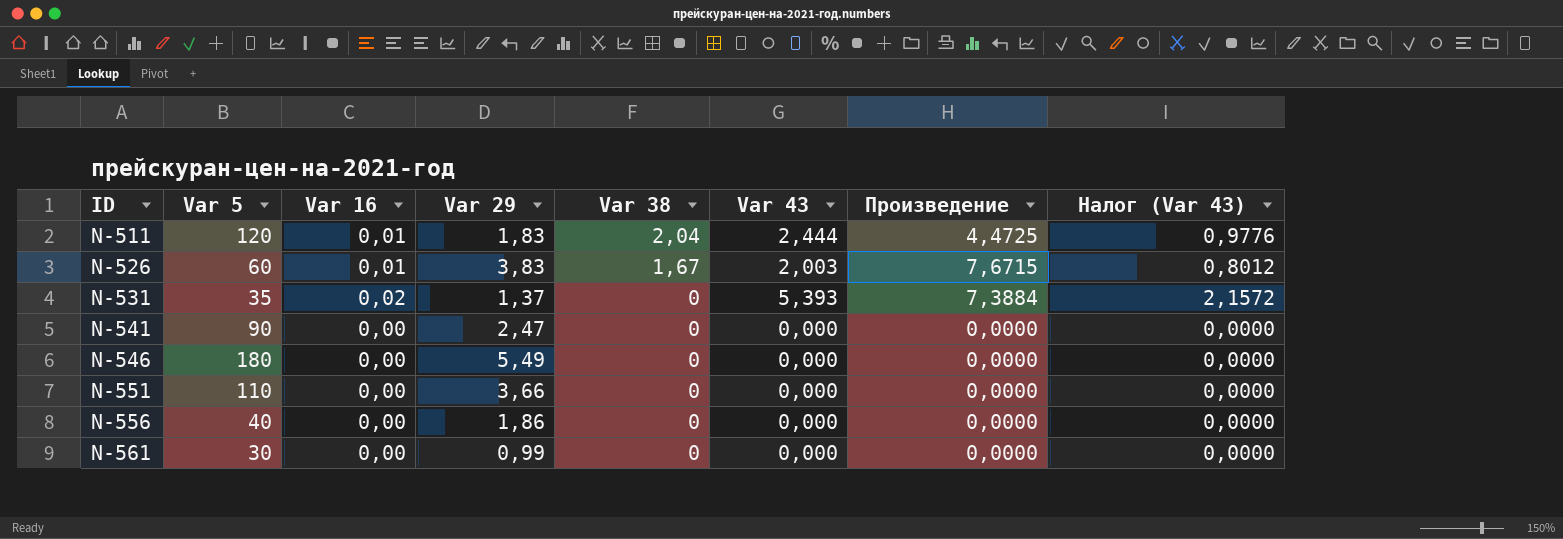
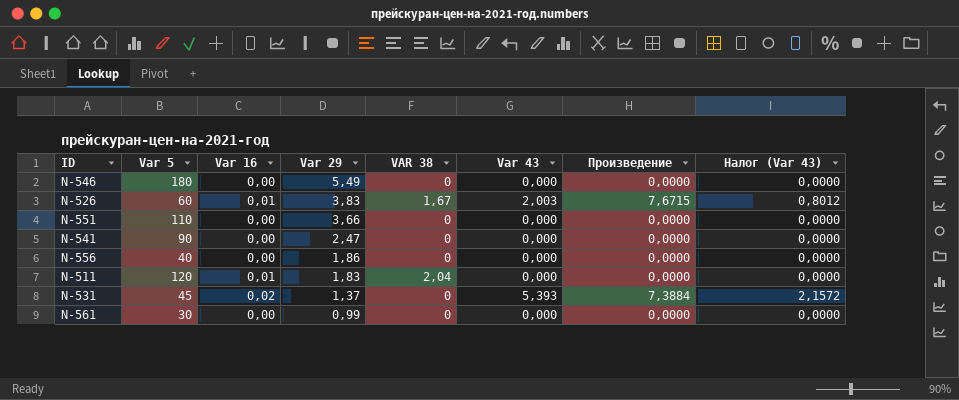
row order: ID ascending -> Var 29 descending
column name: Var 38 -> VAR 38
N-511 | Var 43: 2,444 -> 0,000
N-511 | Произведение: 4,4725 -> 0,0000
N-511 | Налог (Var 43): 0,9776 -> 0,0000
N-531 | Var 5: 35 -> 45

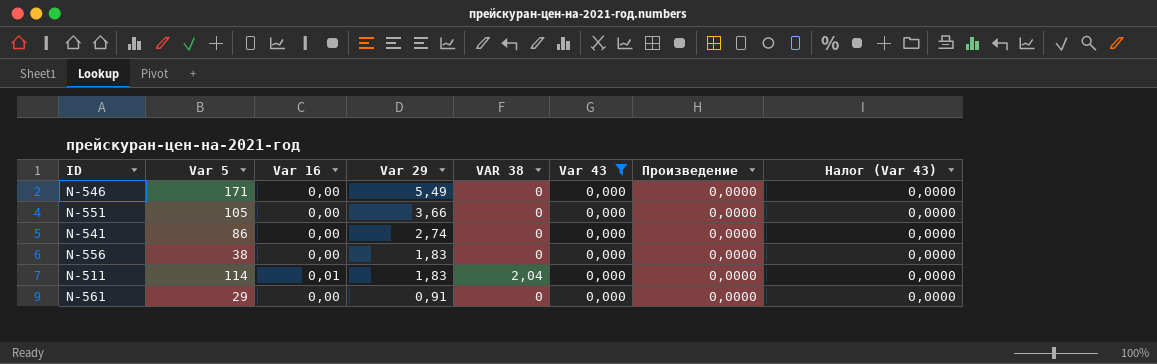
filter: none -> Var 43 = 0,000
N-546 | Var 5: 180 -> 171
N-551 | Var 5: 110 -> 105
N-541 | Var 5: 90 -> 86
N-541 | Var 29: 2,47 -> 2,74
N-556 | Var 5: 40 -> 38
N-556 | Var 29: 1,86 -> 1,83
N-511 | Var 5: 120 -> 114
N-561 | Var 5: 30 -> 29
N-561 | Var 29: 0,99 -> 0,91

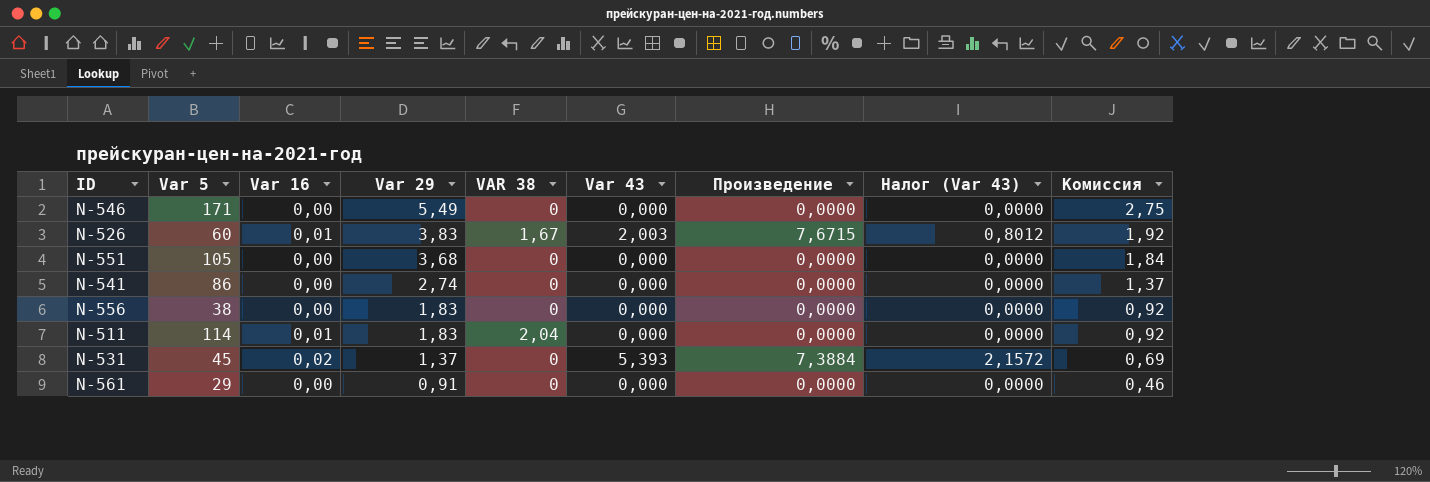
filter: Var 43 = 0,000 -> none
column Комиссия | formula: none -> [Var 29] * 0,5
N-551 | Var 29: 3,66 -> 3,68

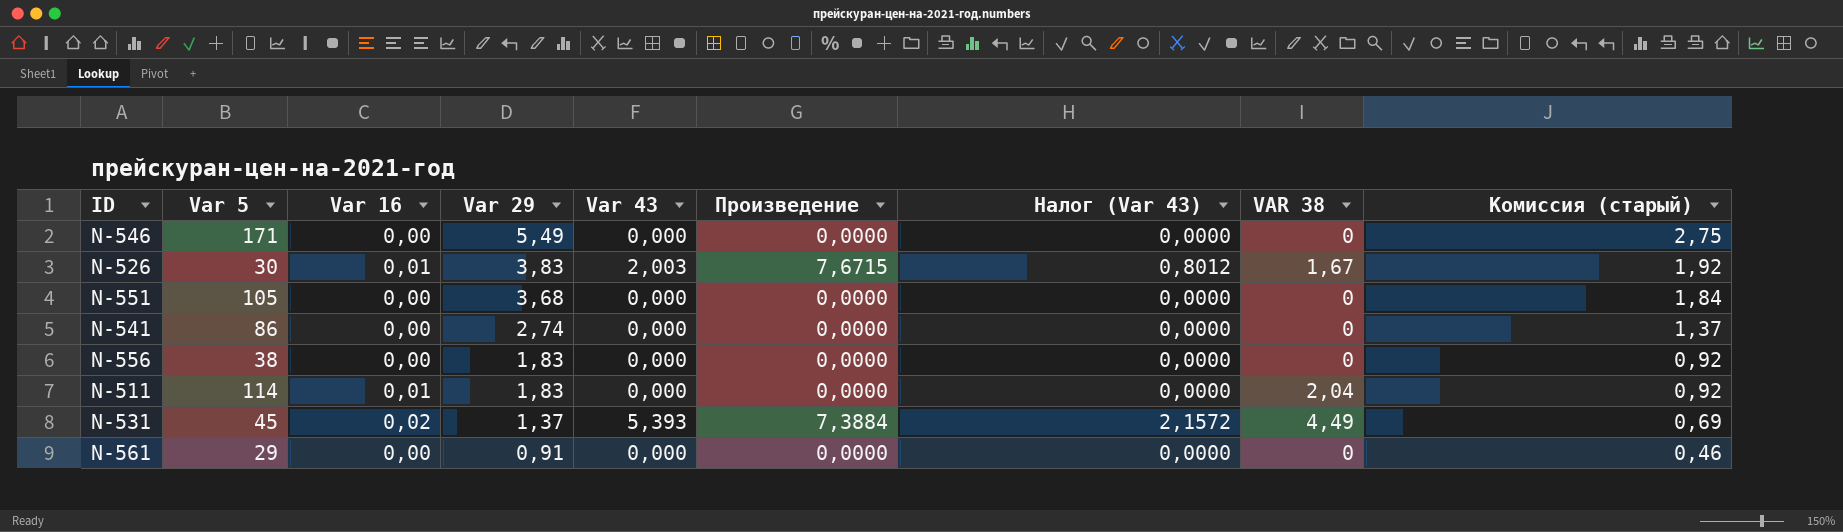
column VAR 38 | position: 5 -> 8
column name: Комиссия -> Комиссия (старый)
N-526 | Var 5: 60 -> 30
N-531 | VAR 38: 0 -> 4,49

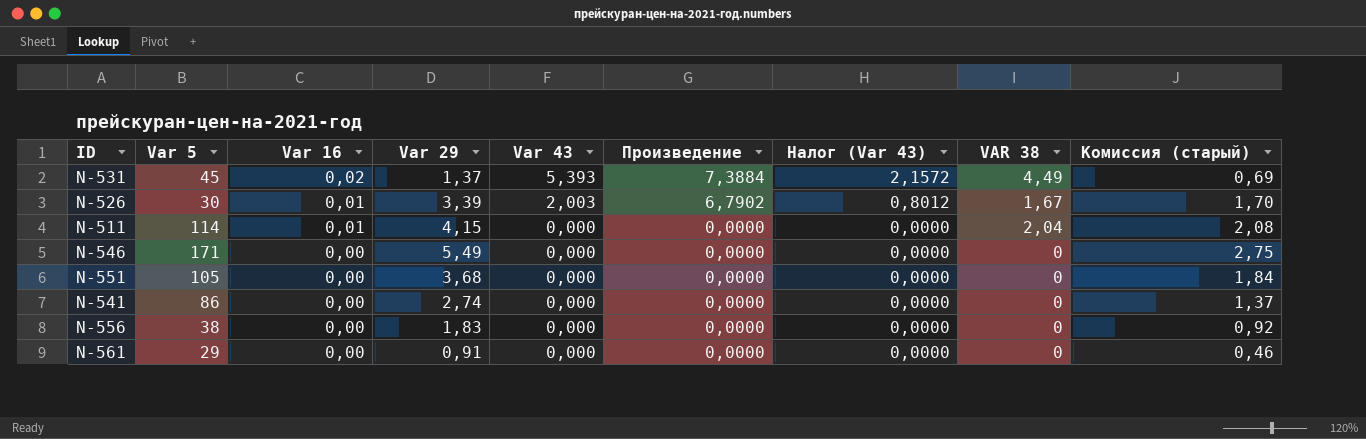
row order: Var 29 descending -> Var 16 descending
N-526 | Var 29: 3,83 -> 3,39
N-526 | Произведение: 7,6715 -> 6,7902
N-526 | Комиссия (старый): 1,92 -> 1,70
N-511 | Var 29: 1,83 -> 4,15
N-511 | Комиссия (старый): 0,92 -> 2,08

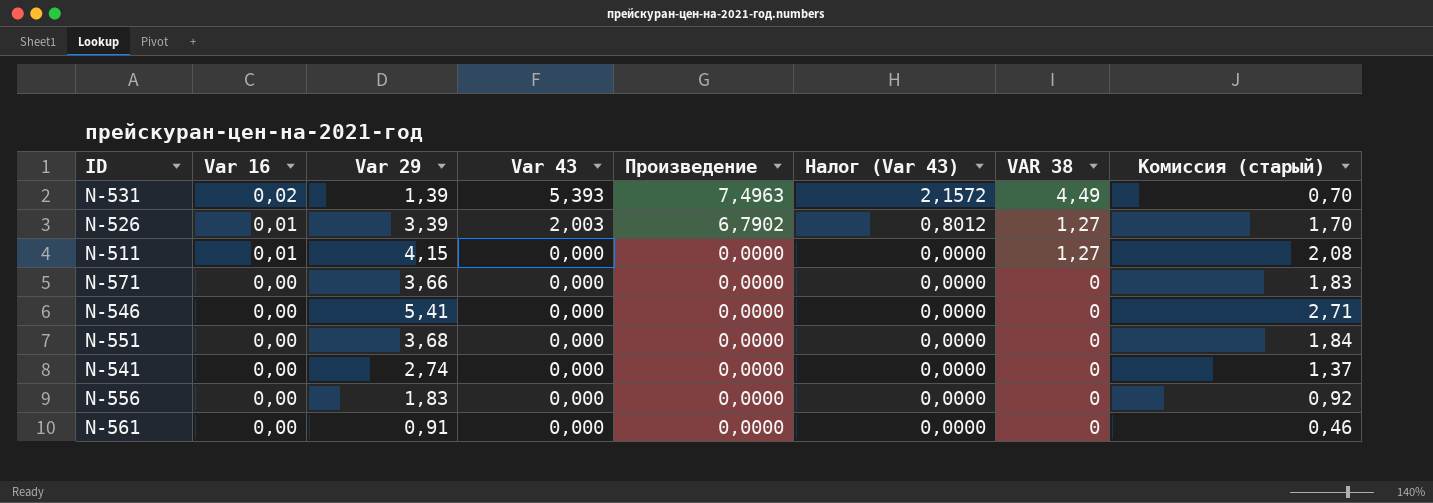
column Var 5 | position: 2 -> none
N-531 | Var 29: 1,37 -> 1,39
N-531 | Произведение: 7,3884 -> 7,4963
N-531 | Комиссия (старый): 0,69 -> 0,70
N-526 | VAR 38: 1,67 -> 1,27
N-511 | VAR 38: 2,04 -> 1,27
row N-571: none -> 0,00 | 3,66 | 0,000 | 0,0000 | 0,0000 | 0 | 1,83
N-546 | Var 29: 5,49 -> 5,41
N-546 | Комиссия (старый): 2,75 -> 2,71

